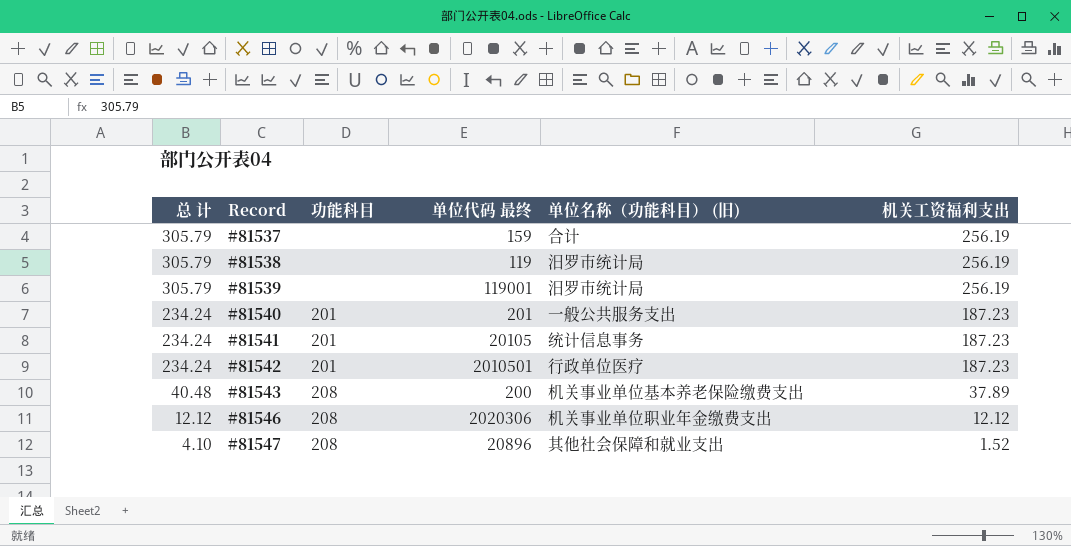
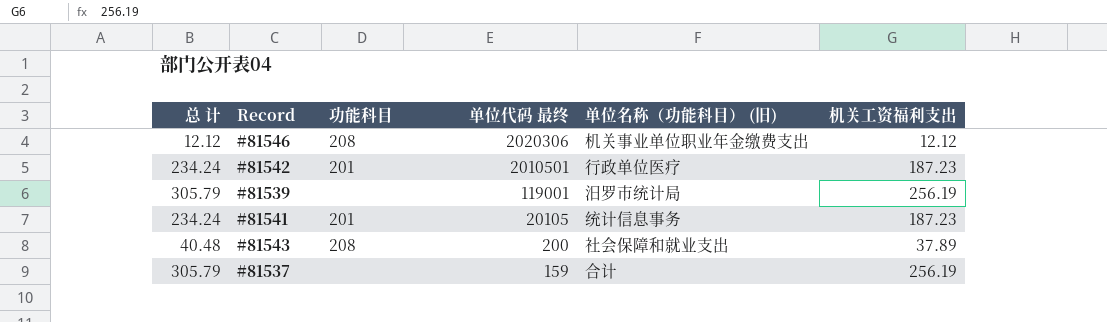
row order: 总 计 descending -> 单位代码 最终 descending
row #81538: 305.79 | none | 119 | 汨罗市统计局 | 256.19 -> none
row #81540: 234.24 | 201 | 201 | 一般公共服务支出 | 187.23 -> none
row #81547: 4.10 | 208 | 20896 | 其他社会保障和就业支出 | 1.52 -> none
#81543 | 单位名称（功能科目） (旧): 机关事业单位基本养老保险缴费支出 -> 社会保障和就业支出

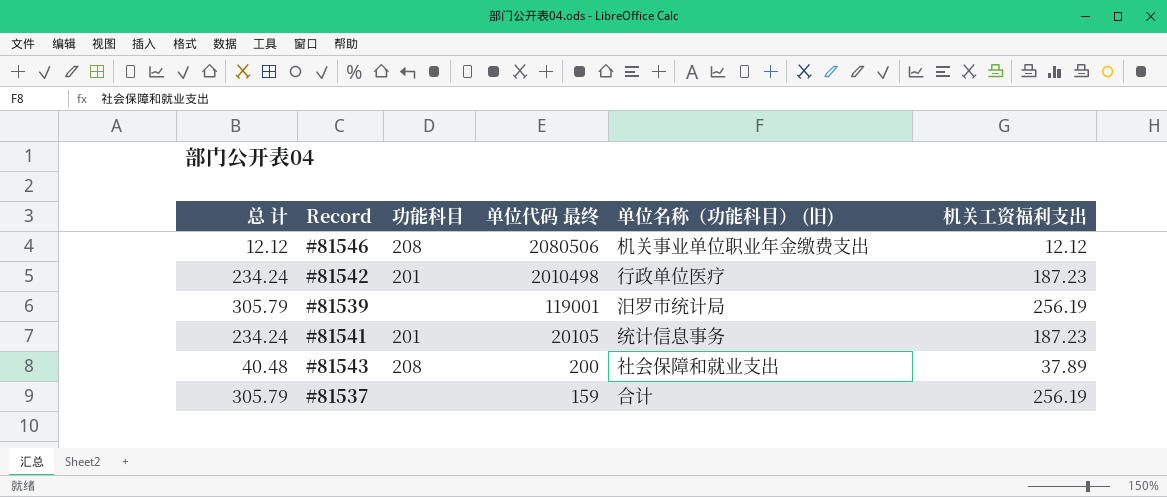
#81546 | 单位代码 最终: 2020306 -> 2080506
#81542 | 单位代码 最终: 2010501 -> 2010498

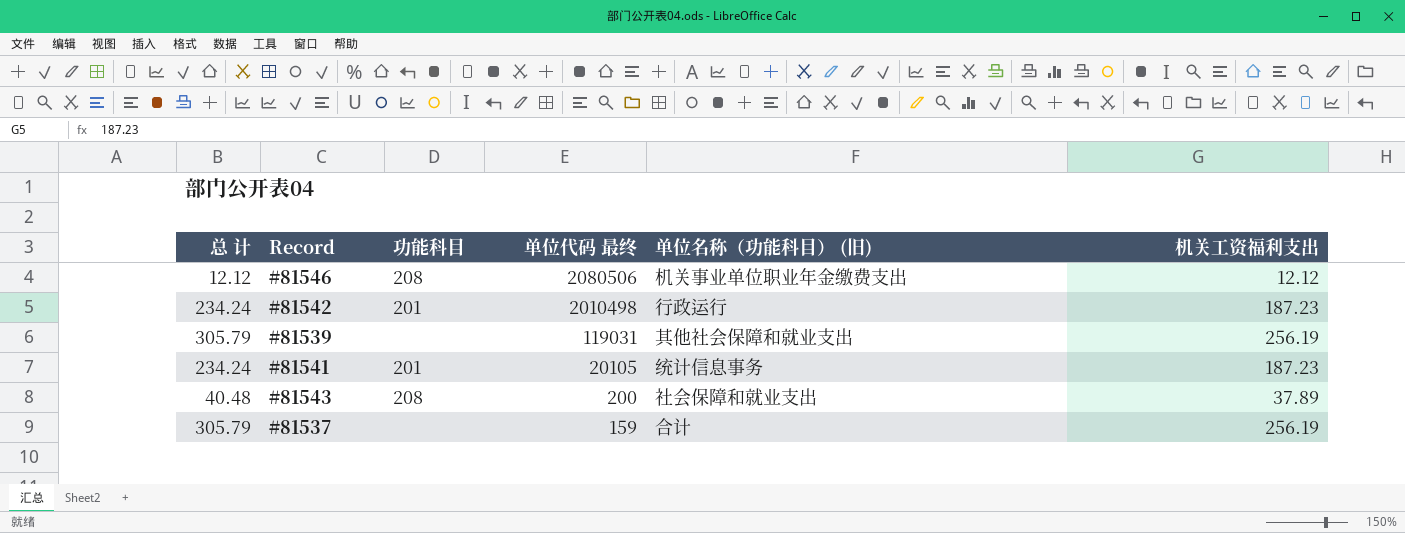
#81542 | 单位名称（功能科目） (旧): 行政单位医疗 -> 行政运行
#81539 | 单位代码 最终: 119001 -> 119031
#81539 | 单位名称（功能科目） (旧): 汨罗市统计局 -> 其他社会保障和就业支出

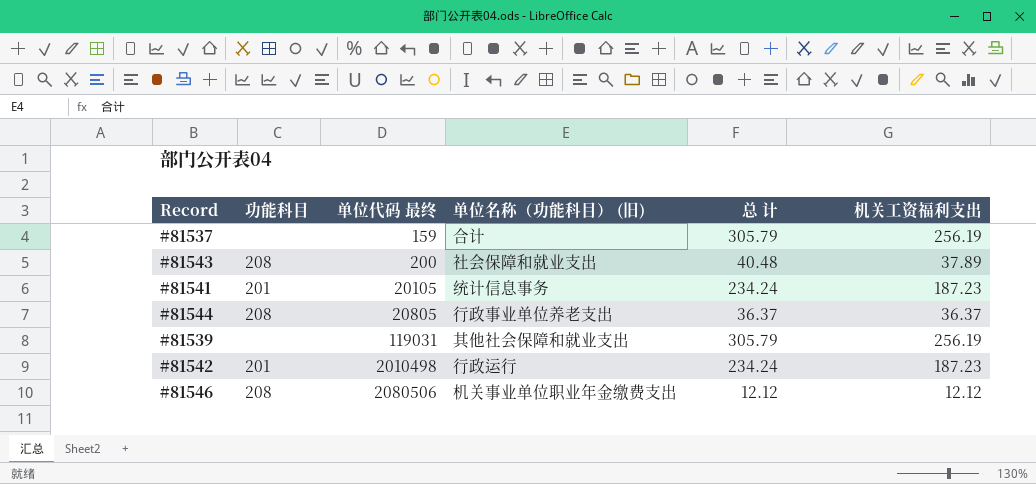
row order: 单位代码 最终 descending -> 单位代码 最终 ascending
column 总 计 | position: 1 -> 5
row #81544: none -> 208 | 20805 | 行政事业单位养老支出 | 36.37 | 36.37

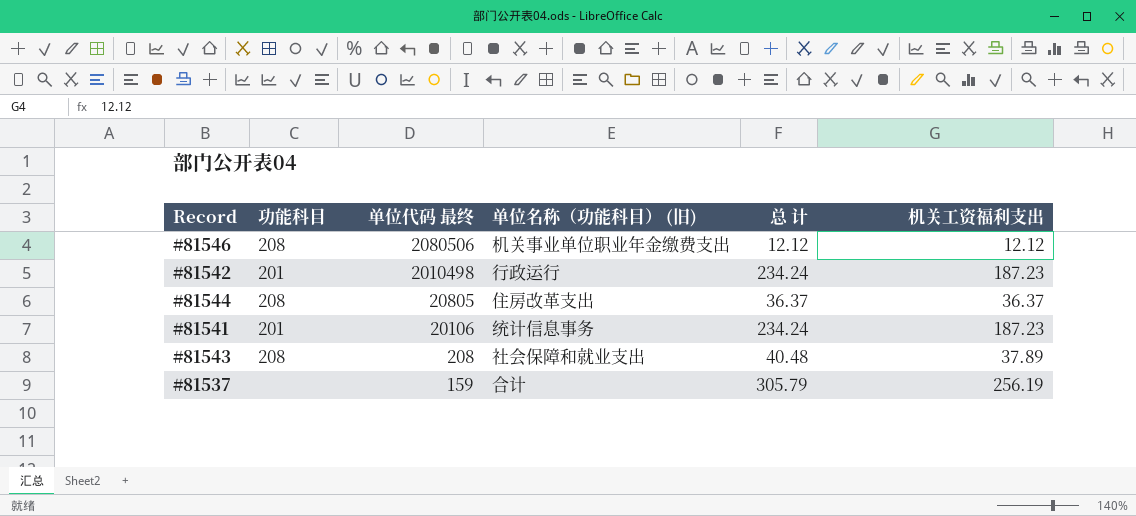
row order: 单位代码 最终 ascending -> 单位代码 最终 descending
row #81539: none | 119031 | 其他社会保障和就业支出 | 305.79 | 256.19 -> none
#81544 | 单位名称（功能科目） (旧): 行政事业单位养老支出 -> 住房改革支出
#81541 | 单位代码 最终: 20105 -> 20106
#81543 | 单位代码 最终: 200 -> 208

